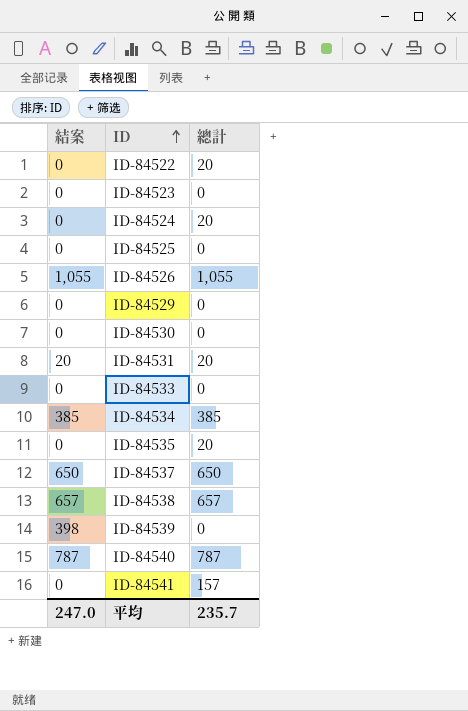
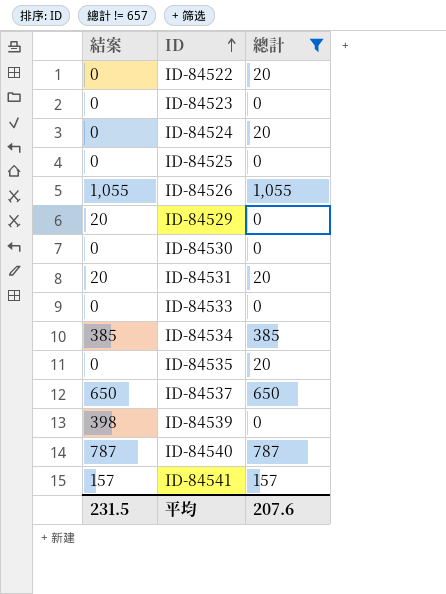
filter: none -> 總計 != 657
ID-84529 | 結案: 0 -> 20
ID-84541 | 結案: 0 -> 157
平均 | 結案: 247.0 -> 231.5
平均 | 總計: 235.7 -> 207.6

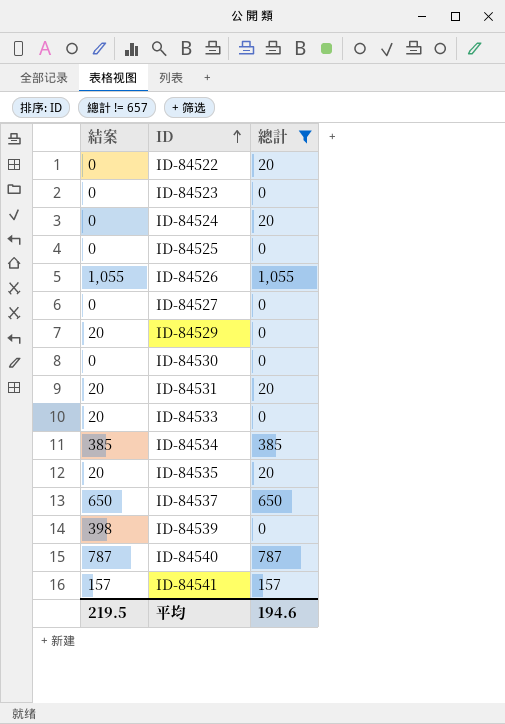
row ID-84527: none -> 0 | 0
ID-84533 | 結案: 0 -> 20
ID-84535 | 結案: 0 -> 20
平均 | 結案: 231.5 -> 219.5
平均 | 總計: 207.6 -> 194.6

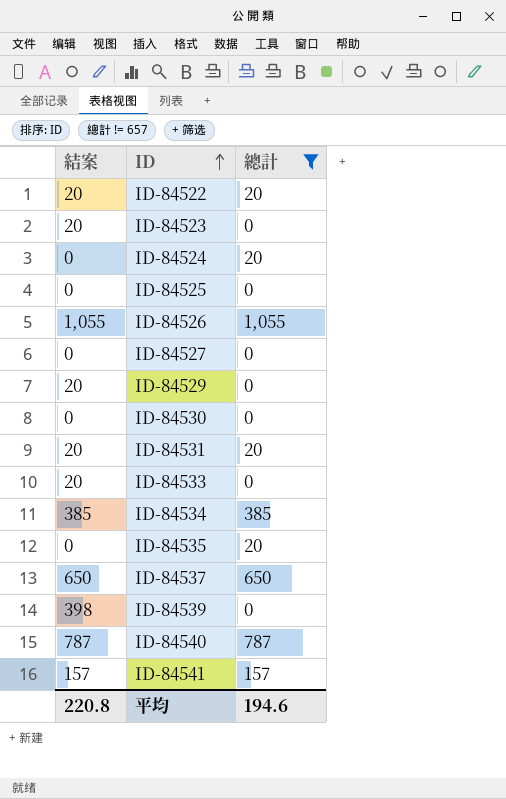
ID-84522 | 結案: 0 -> 20
ID-84523 | 結案: 0 -> 20
ID-84535 | 結案: 20 -> 0
平均 | 結案: 219.5 -> 220.8

